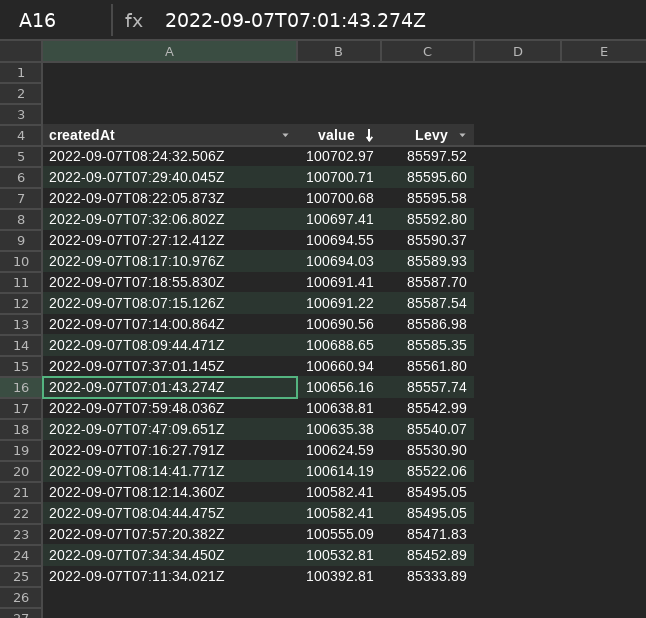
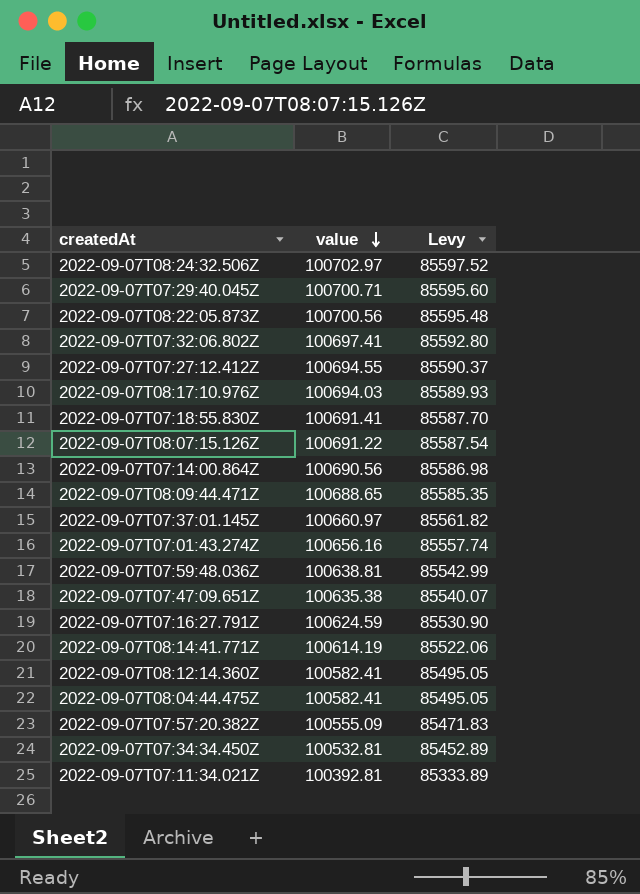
2022-09-07T08:22:05.873Z | value: 100700.68 -> 100700.56
2022-09-07T08:22:05.873Z | Levy: 85595.58 -> 85595.48
2022-09-07T07:37:01.145Z | value: 100660.94 -> 100660.97
2022-09-07T07:37:01.145Z | Levy: 85561.80 -> 85561.82

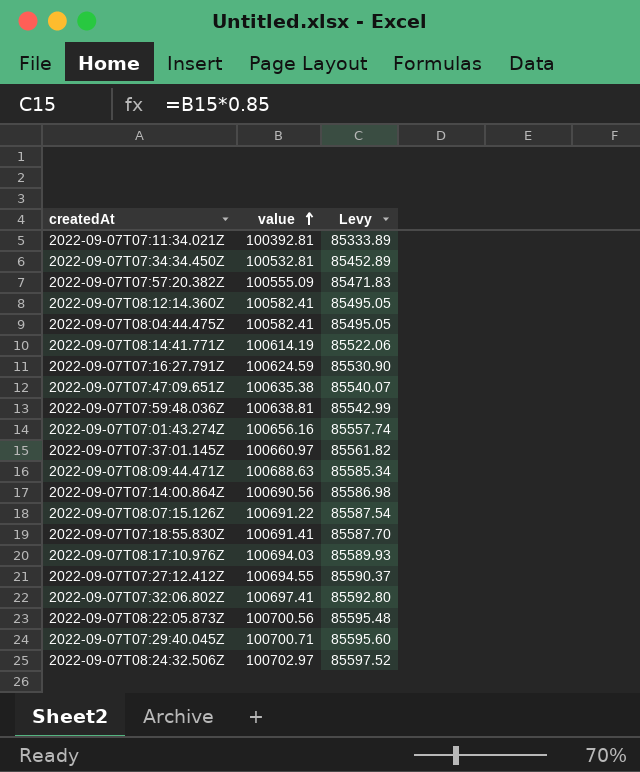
row order: value descending -> value ascending
2022-09-07T08:09:44.471Z | value: 100688.65 -> 100688.63
2022-09-07T08:09:44.471Z | Levy: 85585.35 -> 85585.34

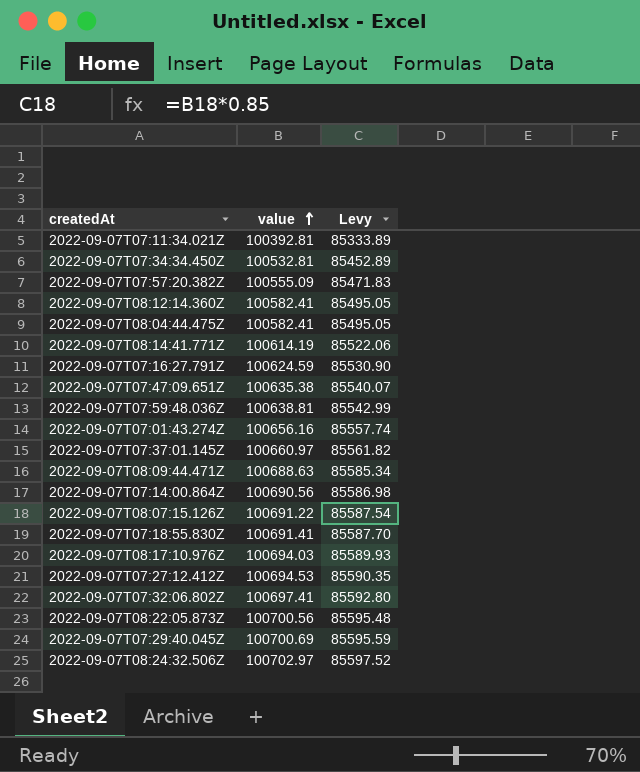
2022-09-07T07:27:12.412Z | value: 100694.55 -> 100694.53
2022-09-07T07:27:12.412Z | Levy: 85590.37 -> 85590.35
2022-09-07T07:29:40.045Z | value: 100700.71 -> 100700.69
2022-09-07T07:29:40.045Z | Levy: 85595.60 -> 85595.59

